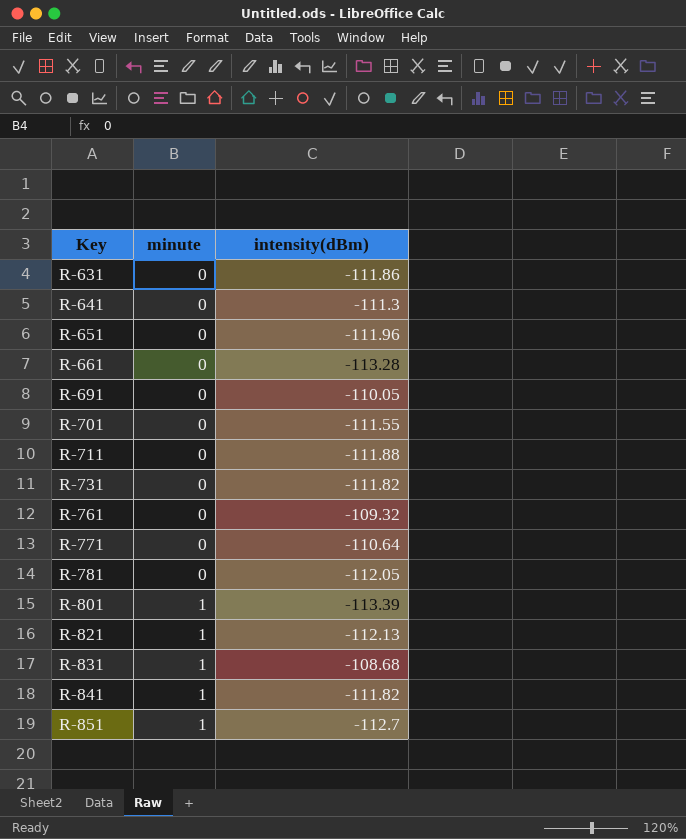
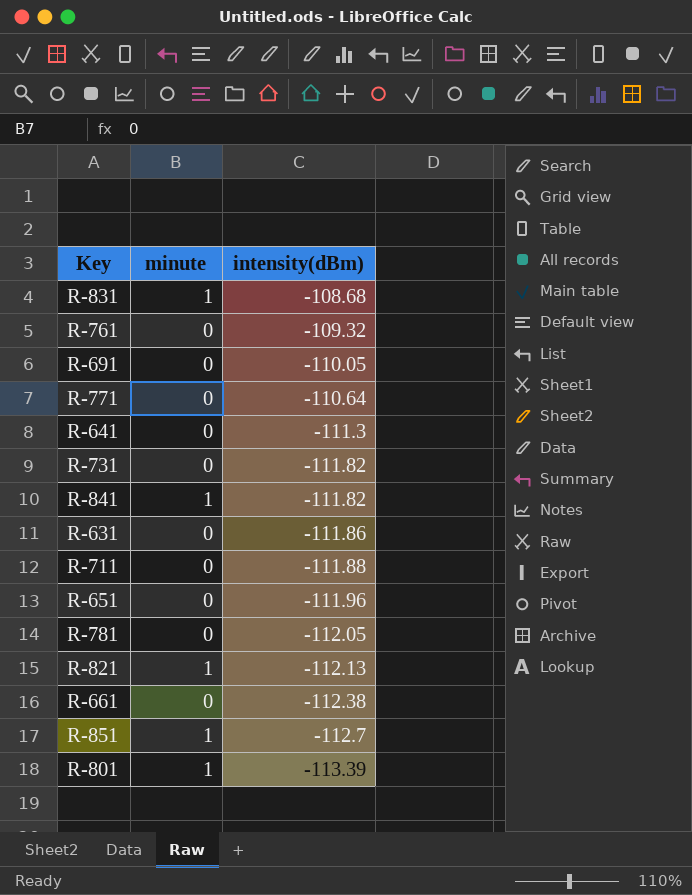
row order: Key ascending -> intensity(dBm) descending
row R-701: 0 | -111.55 -> none
R-661 | intensity(dBm): -113.28 -> -112.38

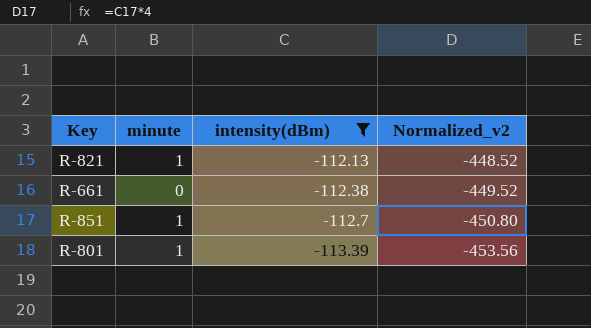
filter: none -> intensity(dBm) <= -112.13
column Normalized_v2 | formula: none -> [intensity(dBm)] * 4

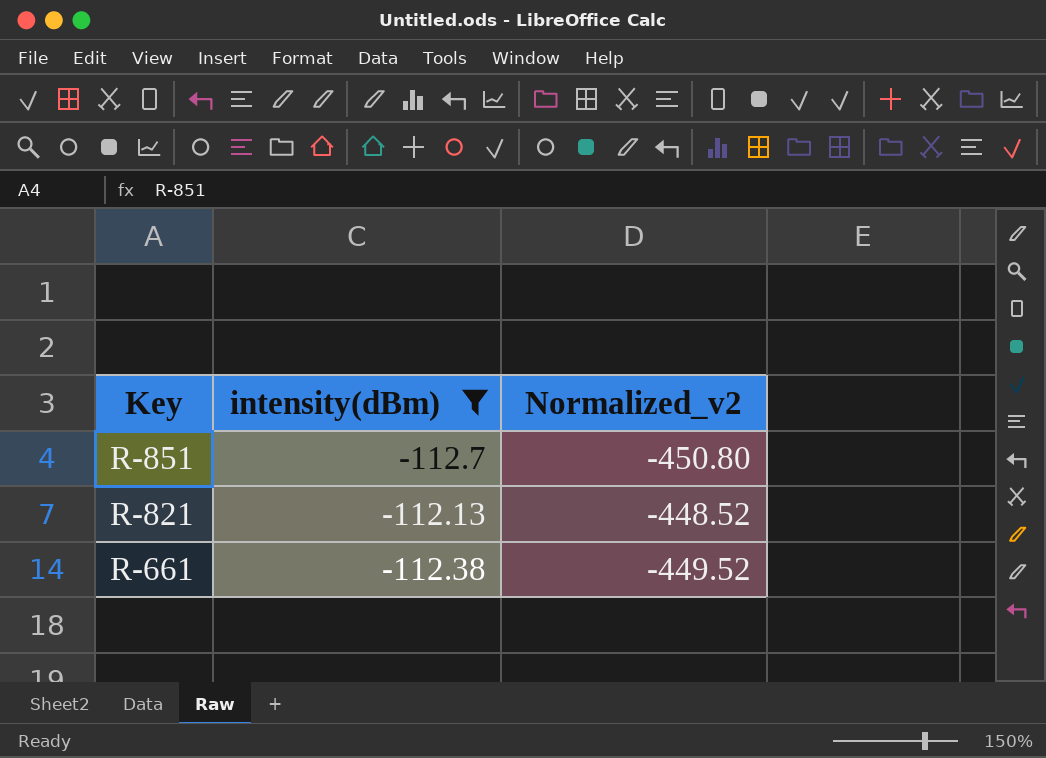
row order: intensity(dBm) descending -> Key descending
column minute | position: 2 -> none
row R-801: 1 | -113.39 | -453.56 -> none

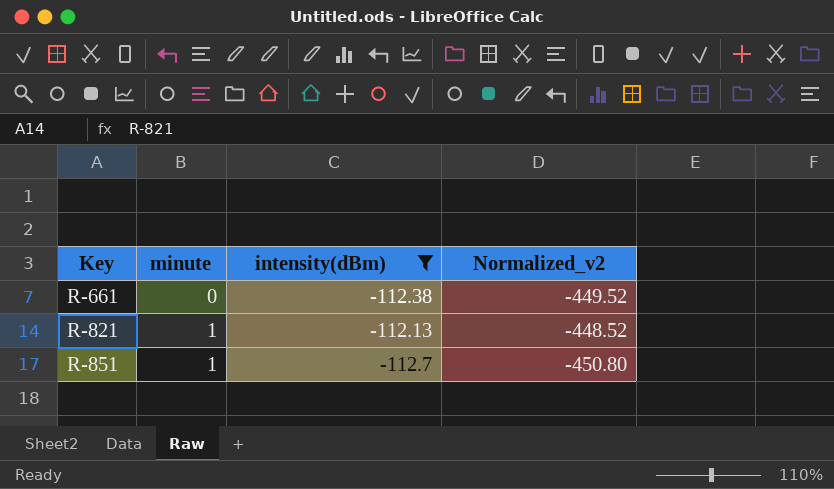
row order: Key descending -> Key ascending
column minute | position: none -> 2

